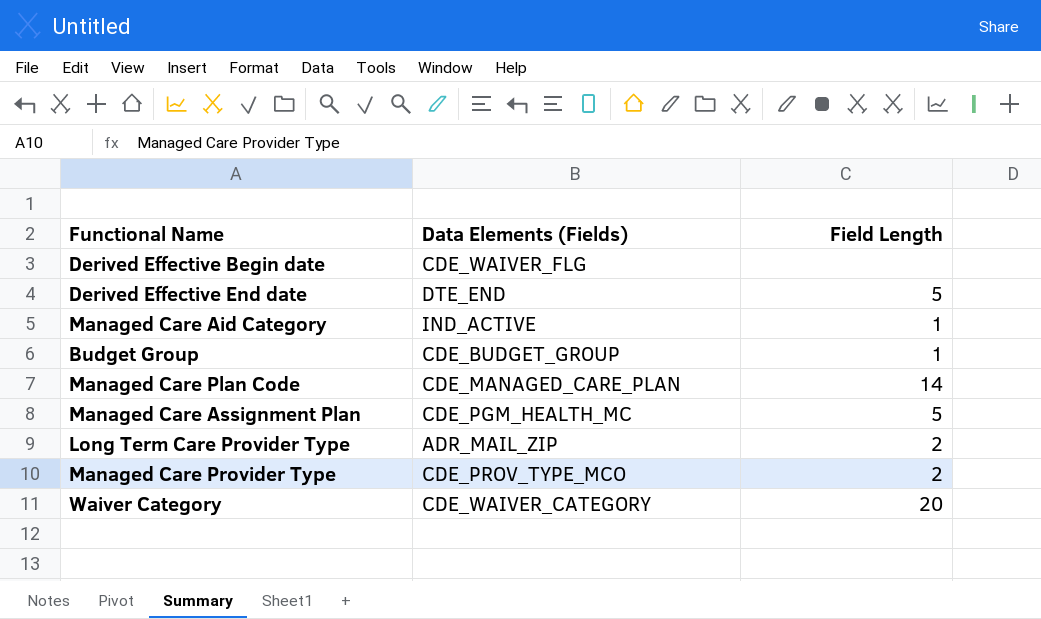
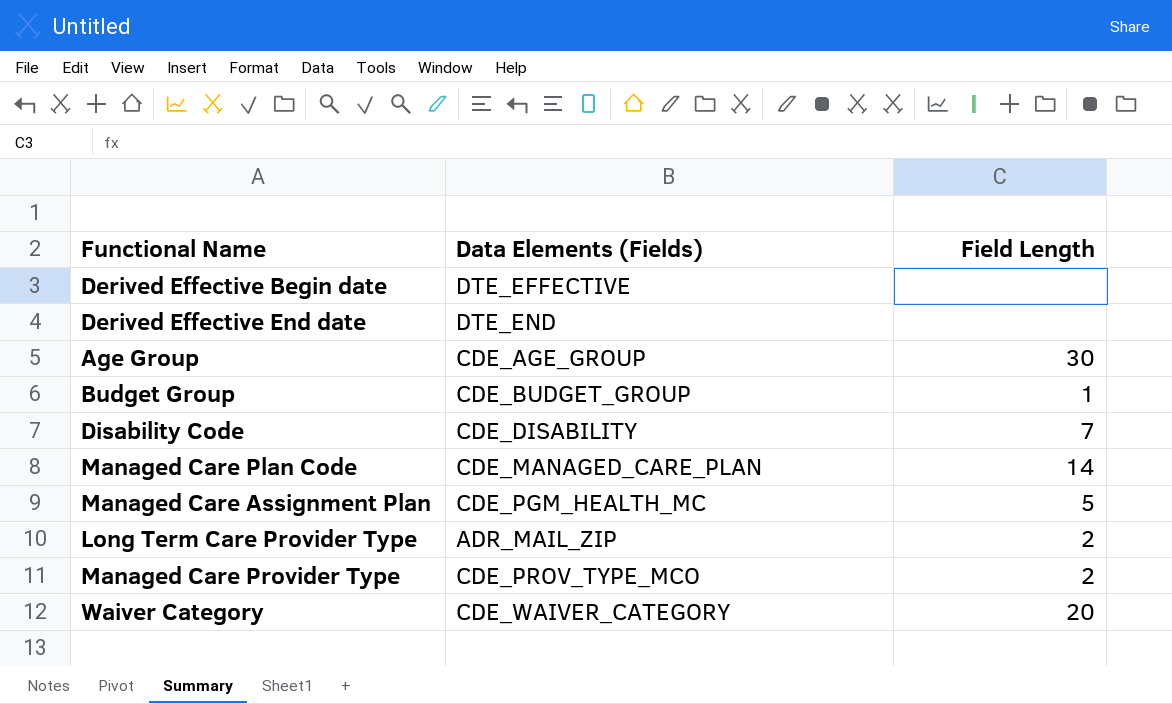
row Managed Care Aid Category: IND_ACTIVE | 1 -> none
Derived Effective Begin date | Data Elements (Fields): CDE_WAIVER_FLG -> DTE_EFFECTIVE
Derived Effective End date | Field Length: 5 -> none
row Age Group: none -> CDE_AGE_GROUP | 30
row Disability Code: none -> CDE_DISABILITY | 7

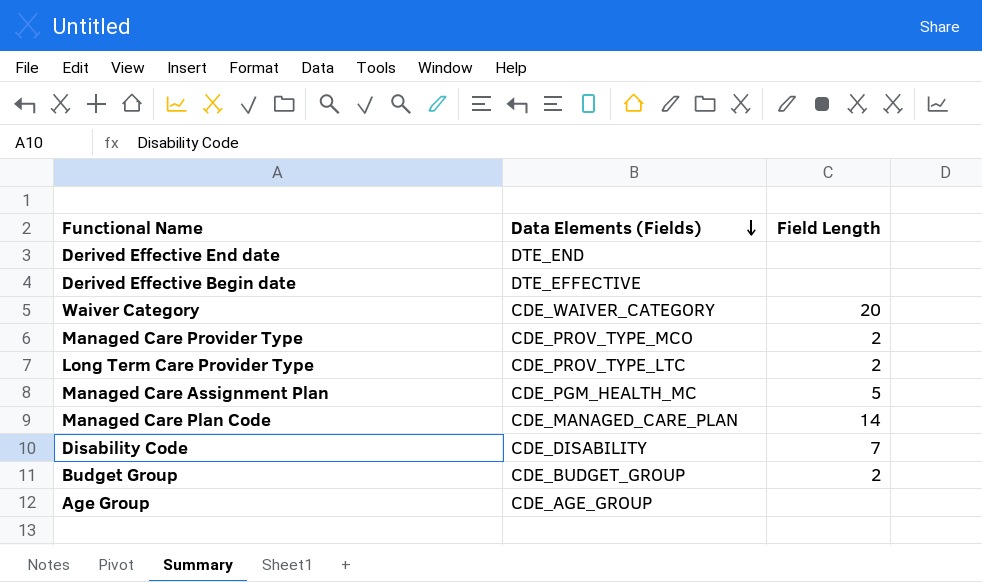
row order: none -> Data Elements (Fields) descending
Long Term Care Provider Type | Data Elements (Fields): ADR_MAIL_ZIP -> CDE_PROV_TYPE_LTC
Budget Group | Field Length: 1 -> 2
Age Group | Field Length: 30 -> none

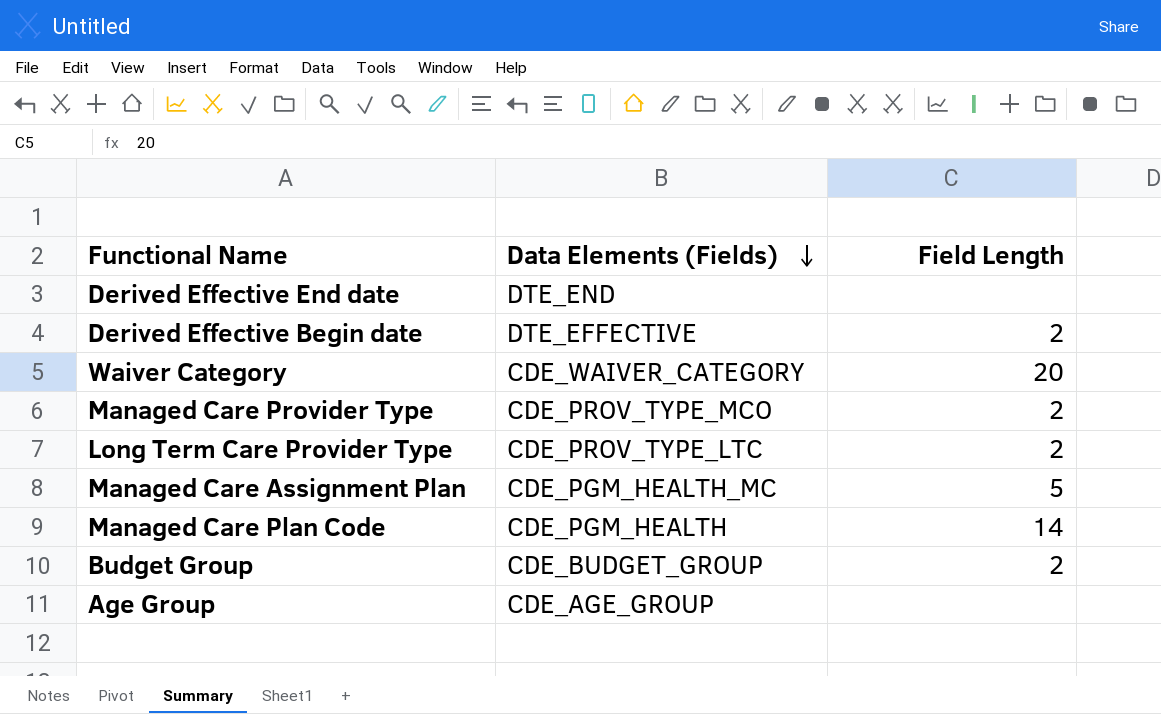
row Disability Code: CDE_DISABILITY | 7 -> none
Derived Effective Begin date | Field Length: none -> 2
Managed Care Plan Code | Data Elements (Fields): CDE_MANAGED_CARE_PLAN -> CDE_PGM_HEALTH

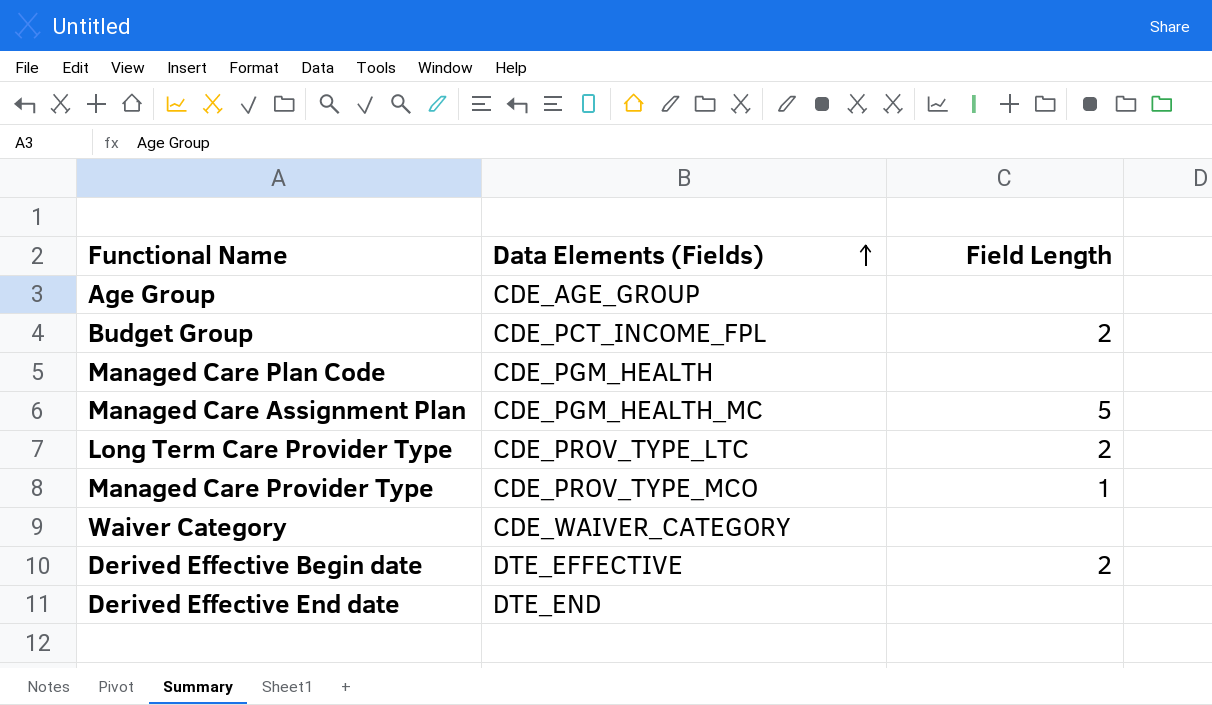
row order: Data Elements (Fields) descending -> Data Elements (Fields) ascending
Budget Group | Data Elements (Fields): CDE_BUDGET_GROUP -> CDE_PCT_INCOME_FPL
Managed Care Plan Code | Field Length: 14 -> none
Managed Care Provider Type | Field Length: 2 -> 1
Waiver Category | Field Length: 20 -> none

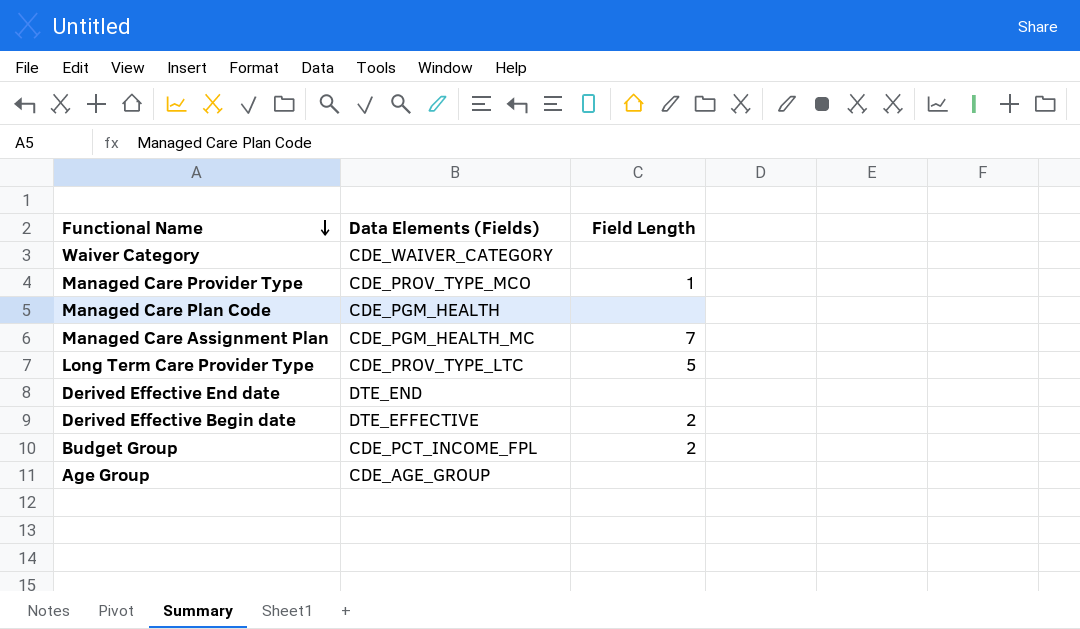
row order: Data Elements (Fields) ascending -> Functional Name descending
Managed Care Assignment Plan | Field Length: 5 -> 7
Long Term Care Provider Type | Field Length: 2 -> 5

